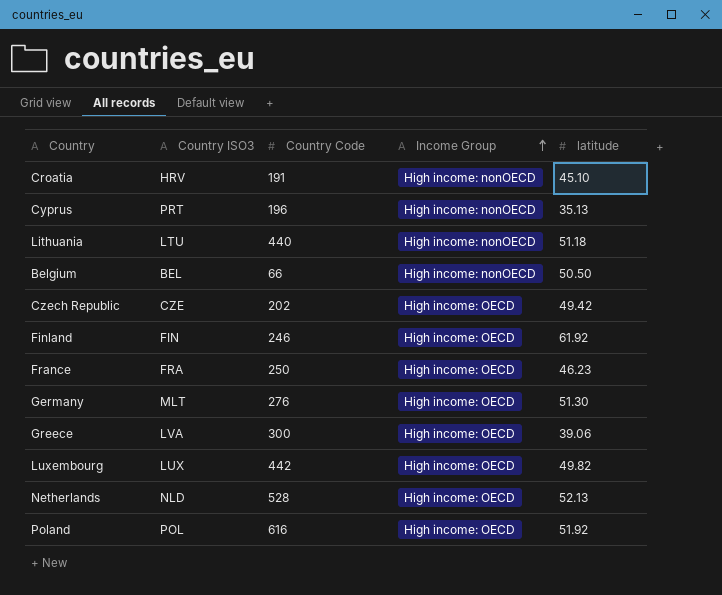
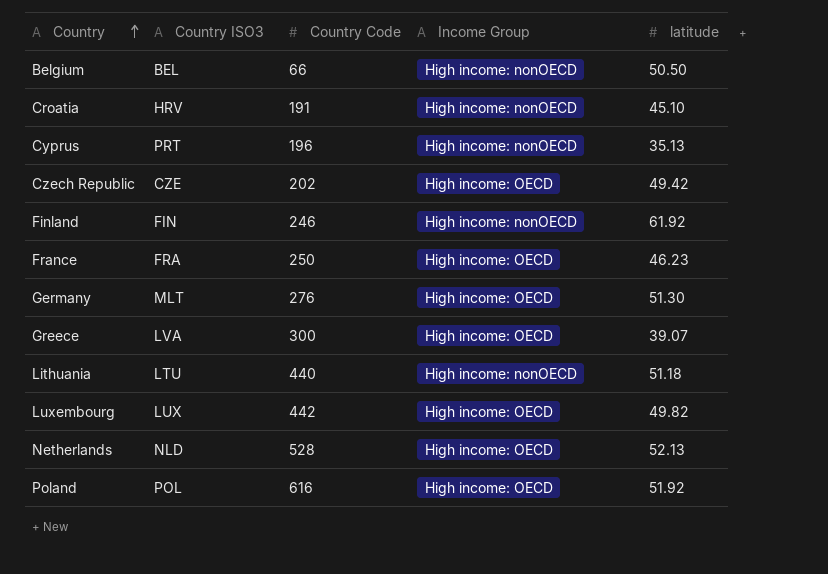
row order: Income Group ascending -> Country ascending
Finland | Income Group: High income: OECD -> High income: nonOECD
Greece | latitude: 39.06 -> 39.07

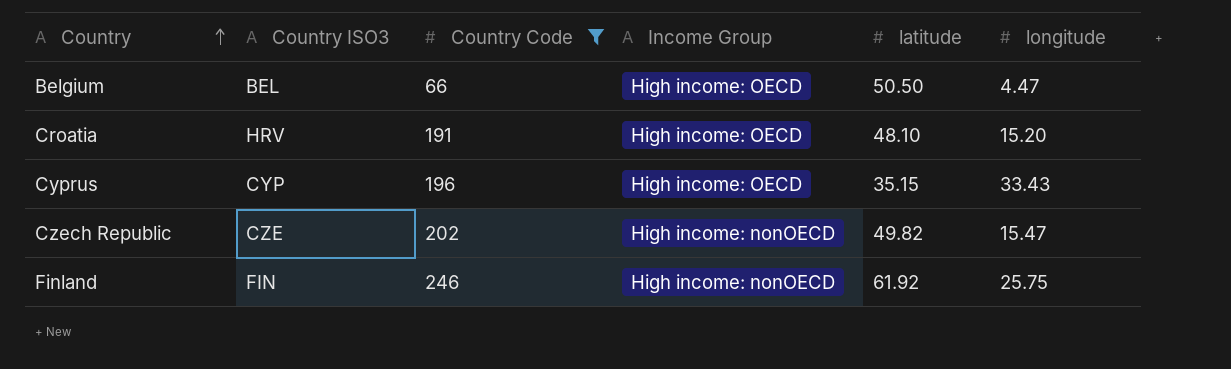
filter: none -> Country Code <= 246
column longitude | position: none -> 6
Belgium | Income Group: High income: nonOECD -> High income: OECD
Croatia | Income Group: High income: nonOECD -> High income: OECD
Croatia | latitude: 45.10 -> 48.10
Cyprus | Country ISO3: PRT -> CYP
Cyprus | Income Group: High income: nonOECD -> High income: OECD
Cyprus | latitude: 35.13 -> 35.15
Czech Republic | Income Group: High income: OECD -> High income: nonOECD
Czech Republic | latitude: 49.42 -> 49.82

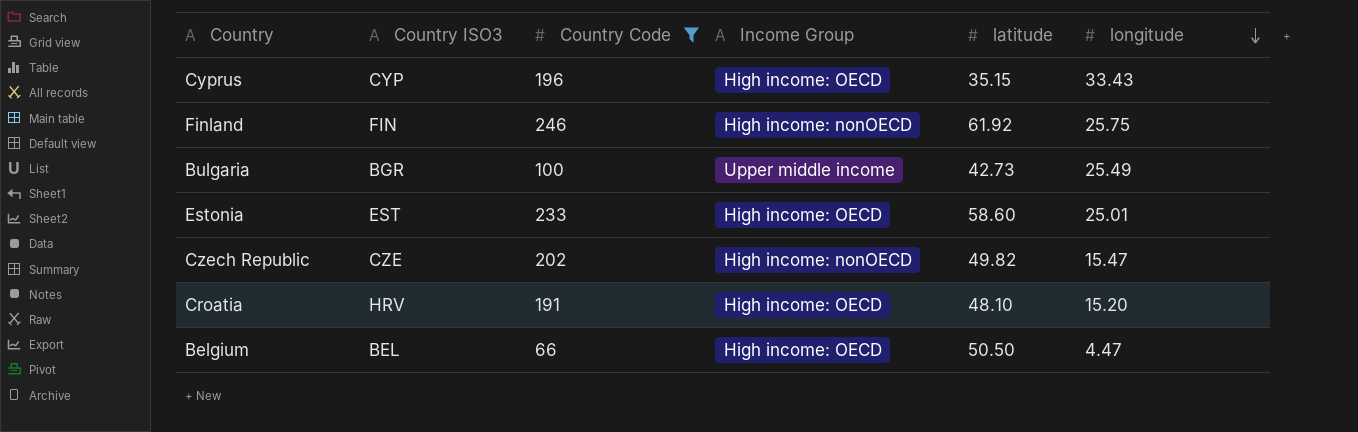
row order: Country ascending -> longitude descending
row Bulgaria: none -> BGR | 100 | Upper middle income | 42.73 | 25.49
row Estonia: none -> EST | 233 | High income: OECD | 58.60 | 25.01

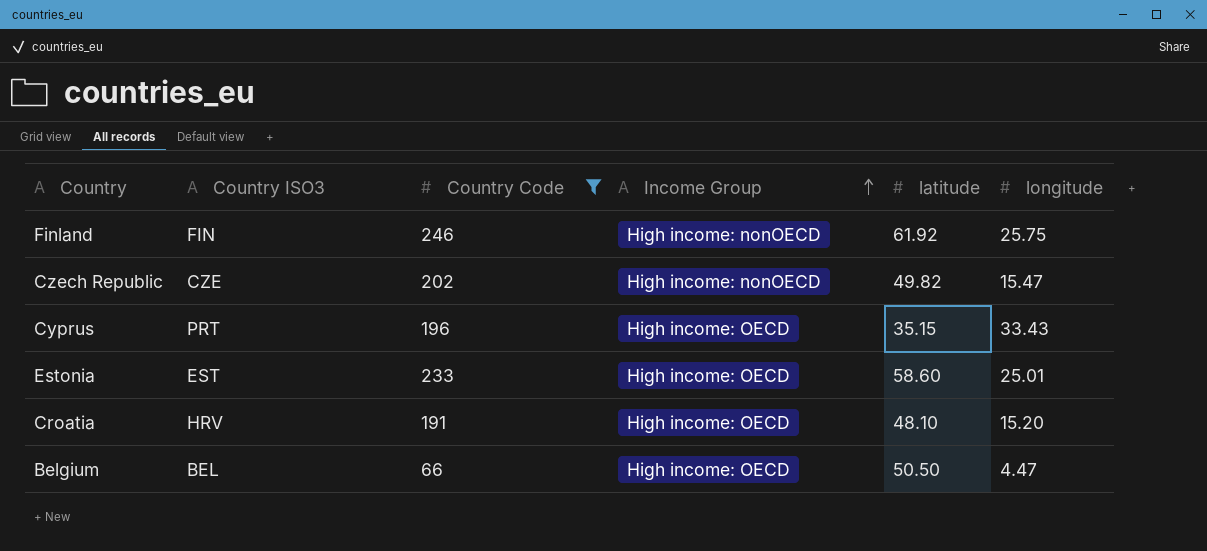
row order: longitude descending -> Income Group ascending
row Bulgaria: BGR | 100 | Upper middle income | 42.73 | 25.49 -> none
Cyprus | Country ISO3: CYP -> PRT

